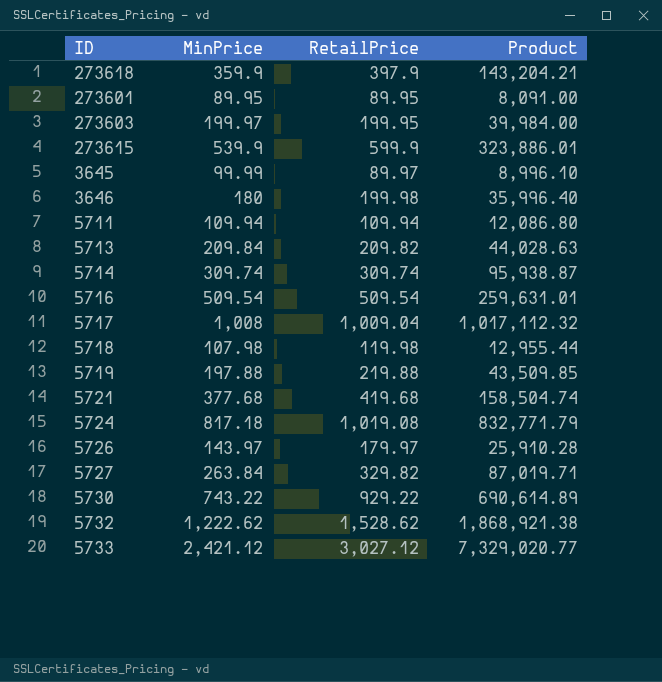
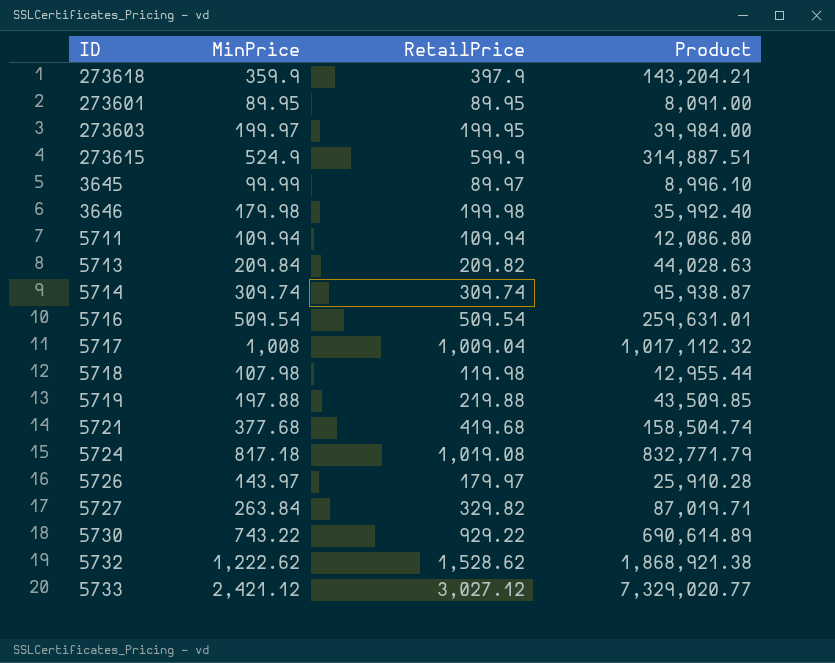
273615 | MinPrice: 539.9 -> 524.9
273615 | Product: 323,886.01 -> 314,887.51
3646 | MinPrice: 180 -> 179.98
3646 | Product: 35,996.40 -> 35,992.40

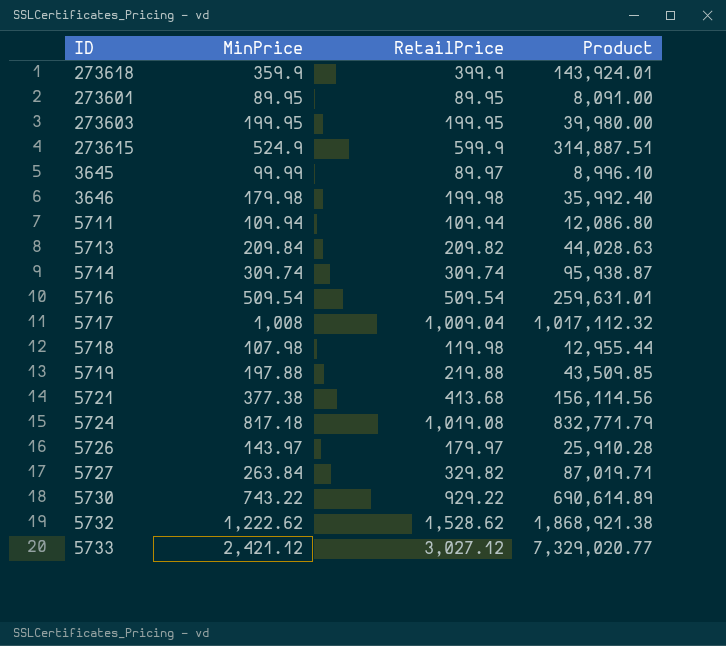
273618 | RetailPrice: 397.9 -> 399.9
273618 | Product: 143,204.21 -> 143,924.01
273603 | MinPrice: 199.97 -> 199.95
273603 | Product: 39,984.00 -> 39,980.00
5721 | MinPrice: 377.68 -> 377.38
5721 | RetailPrice: 419.68 -> 413.68
5721 | Product: 158,504.74 -> 156,114.56

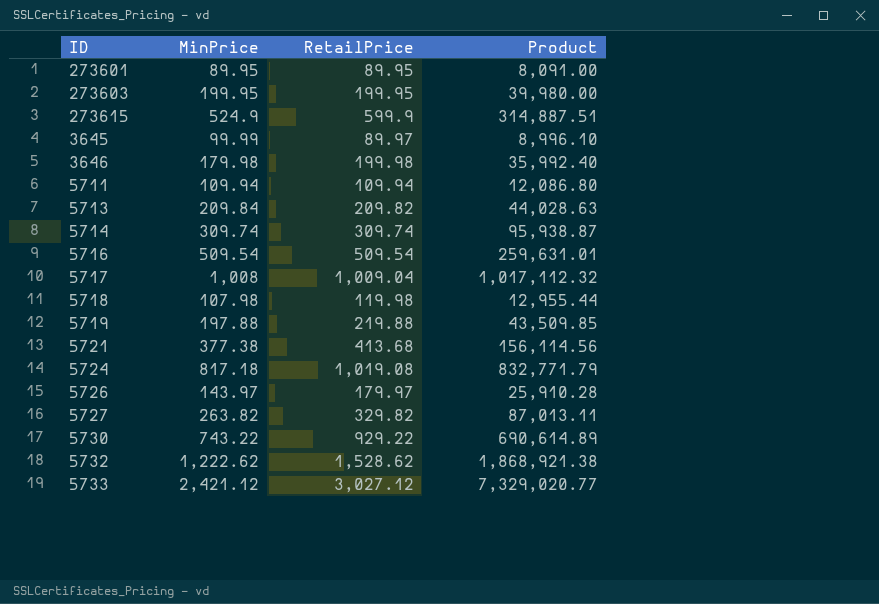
row 273618: 359.9 | 399.9 | 143,924.01 -> none
5727 | MinPrice: 263.84 -> 263.82
5727 | Product: 87,019.71 -> 87,013.11

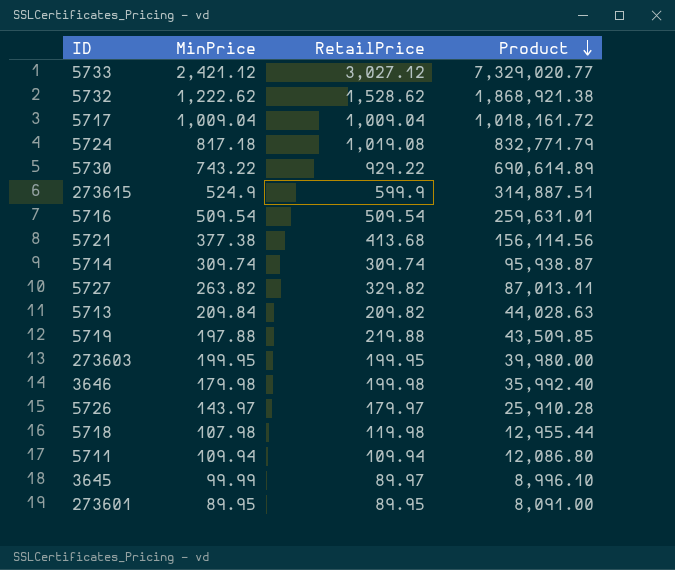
row order: none -> Product descending
5717 | MinPrice: 1,008 -> 1,009.04
5717 | Product: 1,017,112.32 -> 1,018,161.72

